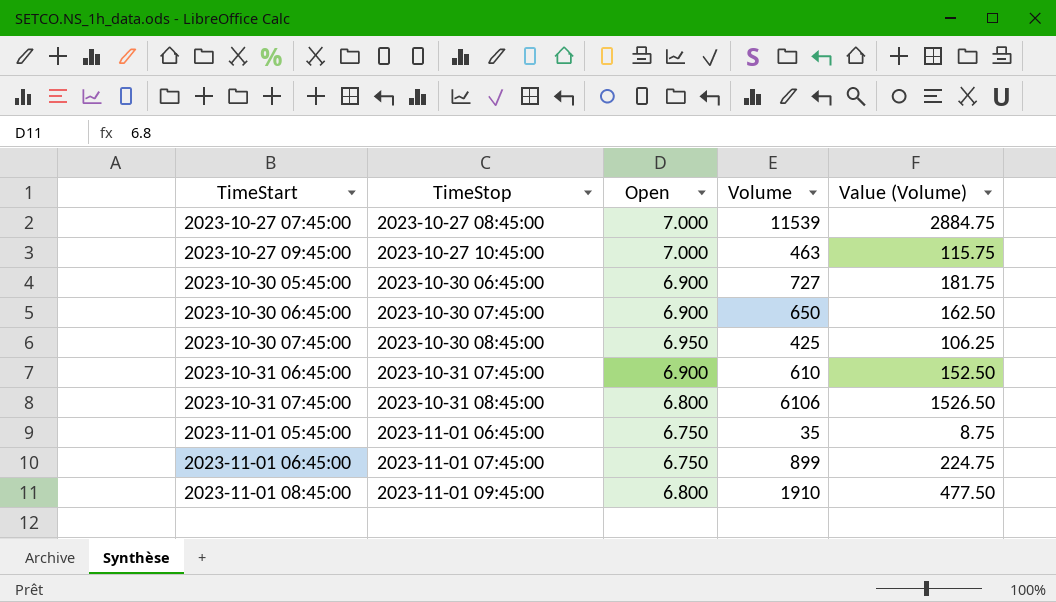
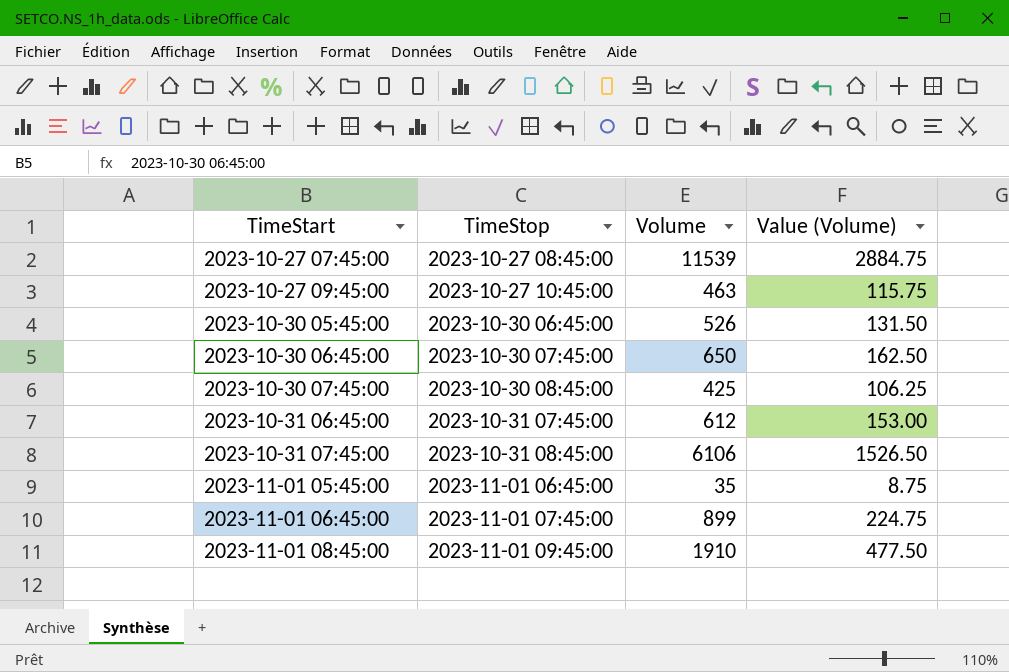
column Open | position: 3 -> none
2023-10-30 05:45:00 | Volume: 727 -> 526
2023-10-30 05:45:00 | Value (Volume): 181.75 -> 131.50
2023-10-31 06:45:00 | Volume: 610 -> 612
2023-10-31 06:45:00 | Value (Volume): 152.50 -> 153.00

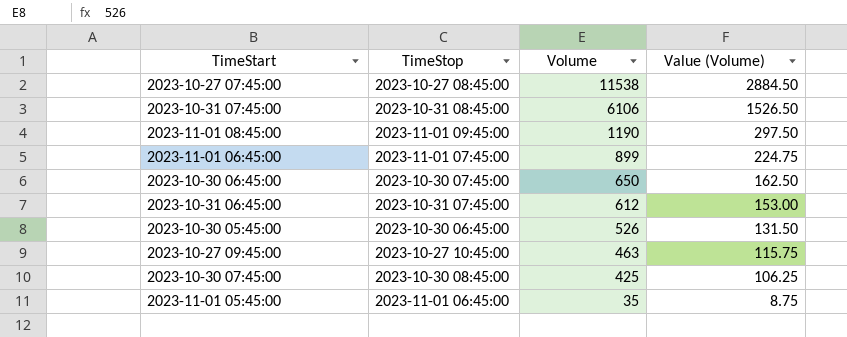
row order: TimeStart ascending -> Volume descending
2023-10-27 07:45:00 | Volume: 11539 -> 11538
2023-10-27 07:45:00 | Value (Volume): 2884.75 -> 2884.50
2023-11-01 08:45:00 | Volume: 1910 -> 1190
2023-11-01 08:45:00 | Value (Volume): 477.50 -> 297.50

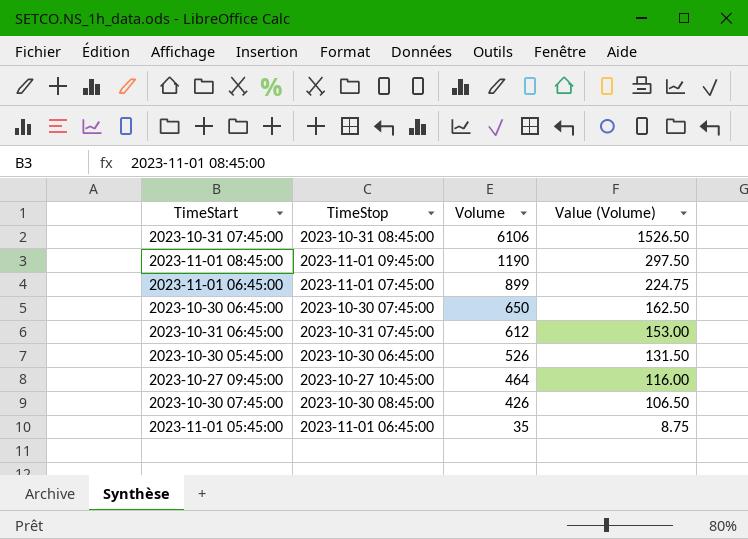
row 2023-10-27 07:45:00: 2023-10-27 08:45:00 | 11538 | 2884.50 -> none
2023-10-27 09:45:00 | Volume: 463 -> 464
2023-10-27 09:45:00 | Value (Volume): 115.75 -> 116.00
2023-10-30 07:45:00 | Volume: 425 -> 426
2023-10-30 07:45:00 | Value (Volume): 106.25 -> 106.50

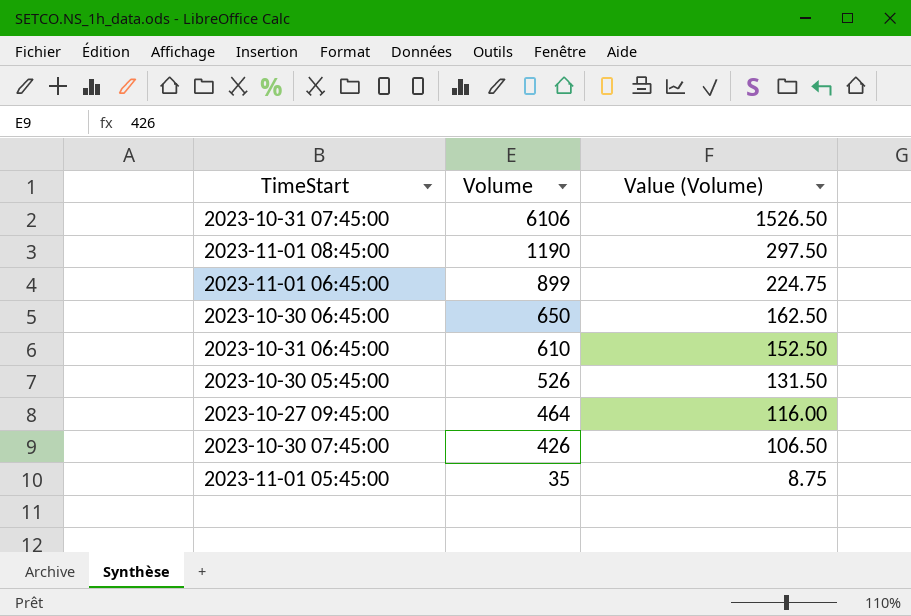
column TimeStop | position: 2 -> none
2023-10-31 06:45:00 | Volume: 612 -> 610
2023-10-31 06:45:00 | Value (Volume): 153.00 -> 152.50

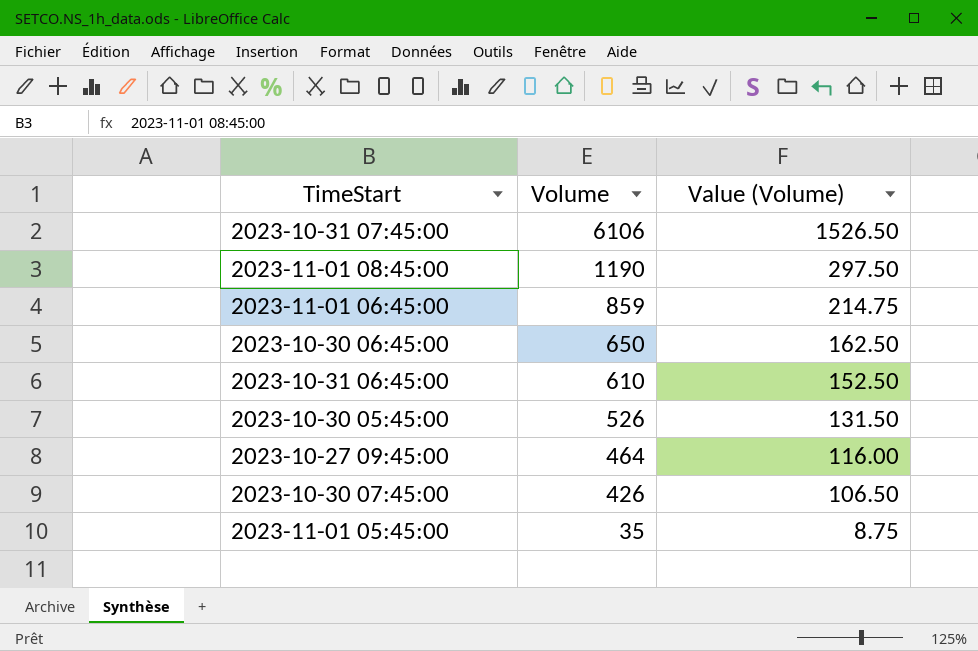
2023-11-01 06:45:00 | Volume: 899 -> 859
2023-11-01 06:45:00 | Value (Volume): 224.75 -> 214.75

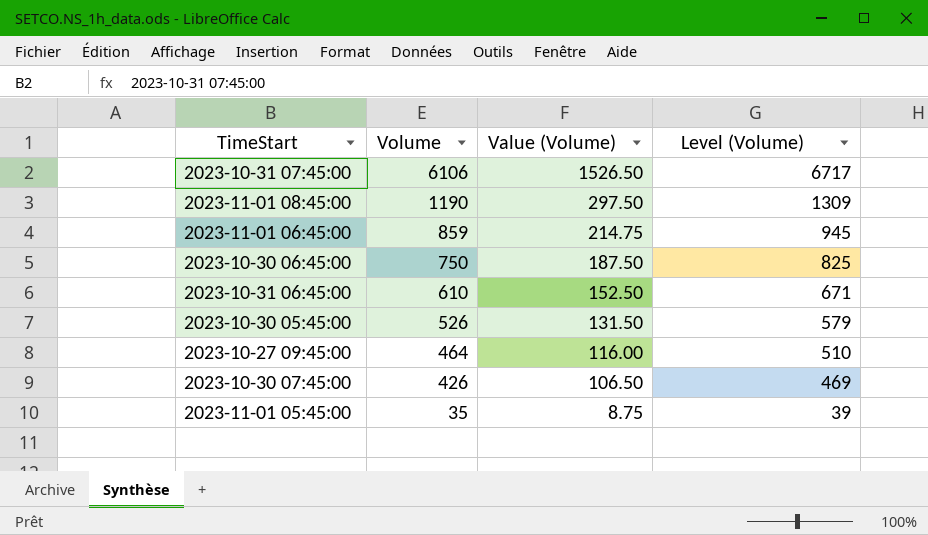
column Level (Volume) | formula: none -> [Volume] * 1.1
2023-10-30 06:45:00 | Volume: 650 -> 750
2023-10-30 06:45:00 | Value (Volume): 162.50 -> 187.50

